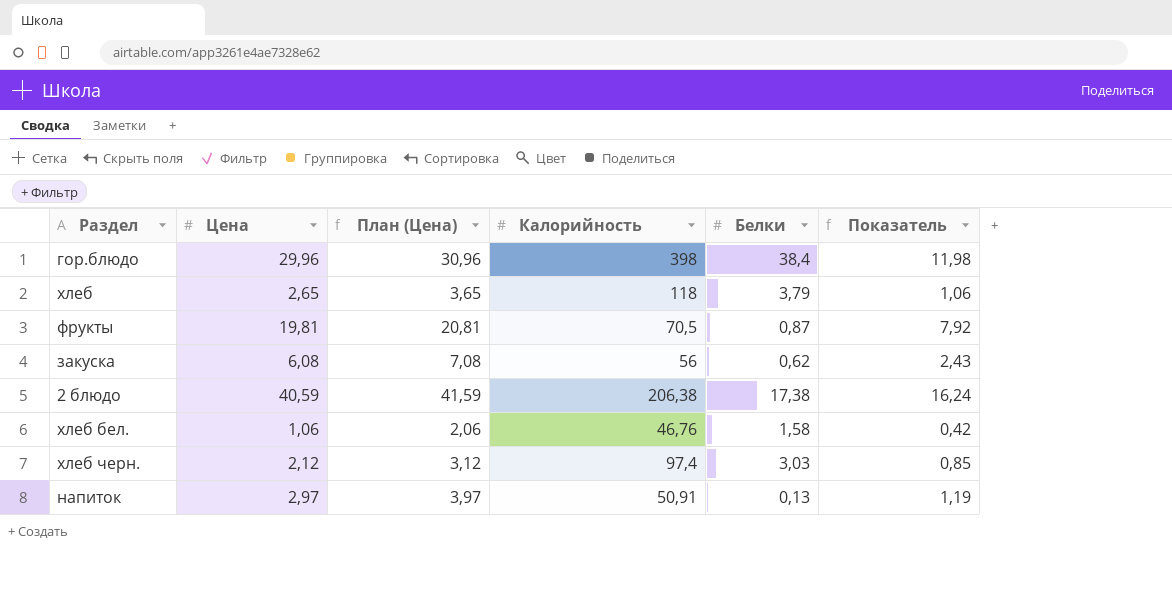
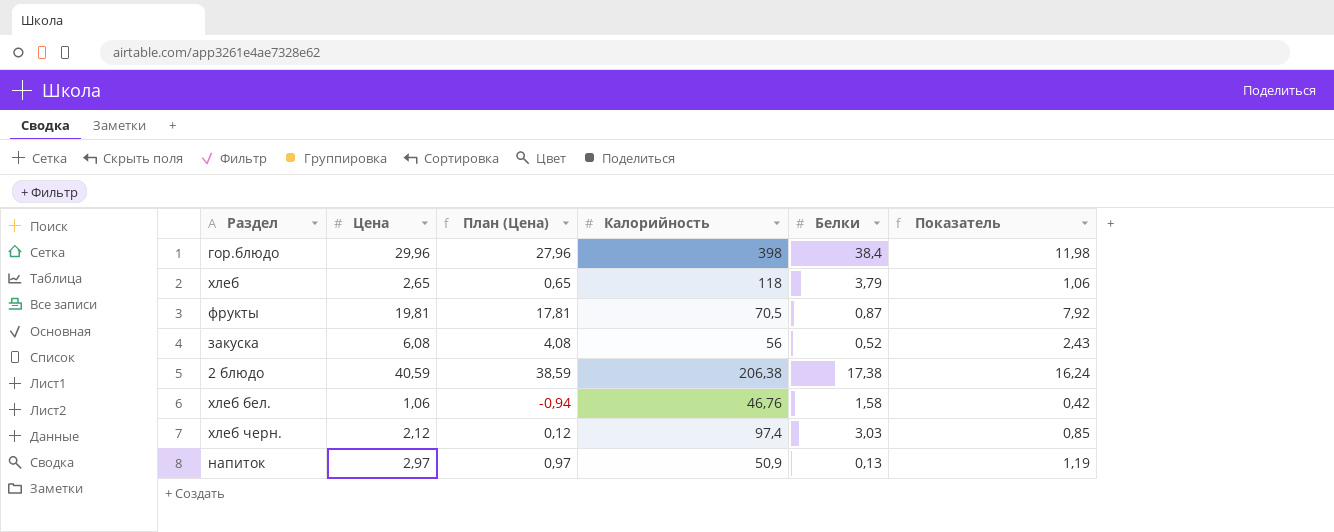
column План (Цена) | formula: [Цена] + 1 -> [Цена] - 2
закуска | Белки: 0,62 -> 0,52
напиток | Калорийность: 50,91 -> 50,9

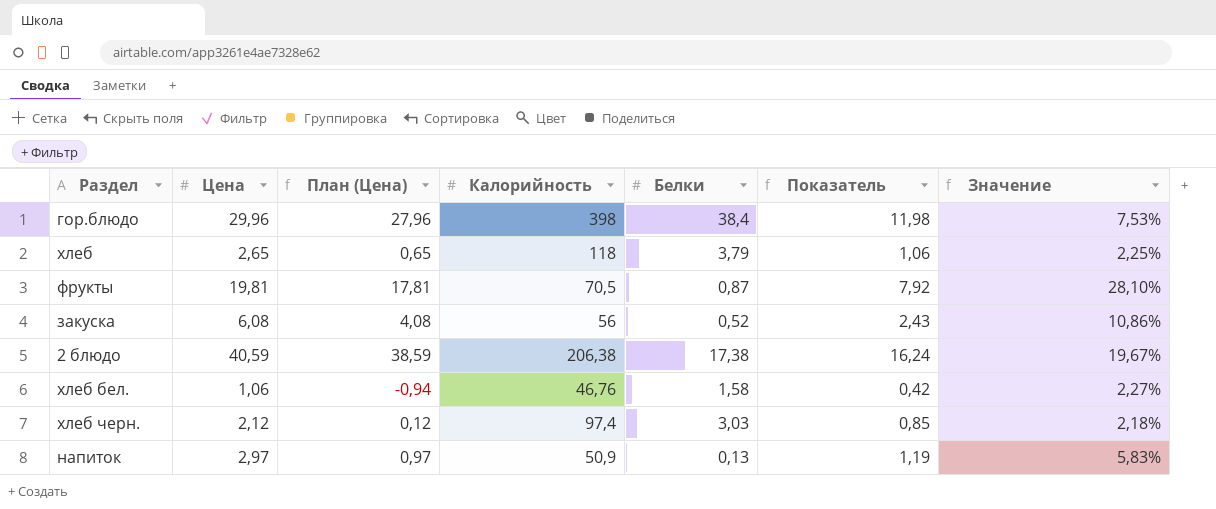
column Значение | formula: none -> [Цена] / [Калорийность]

